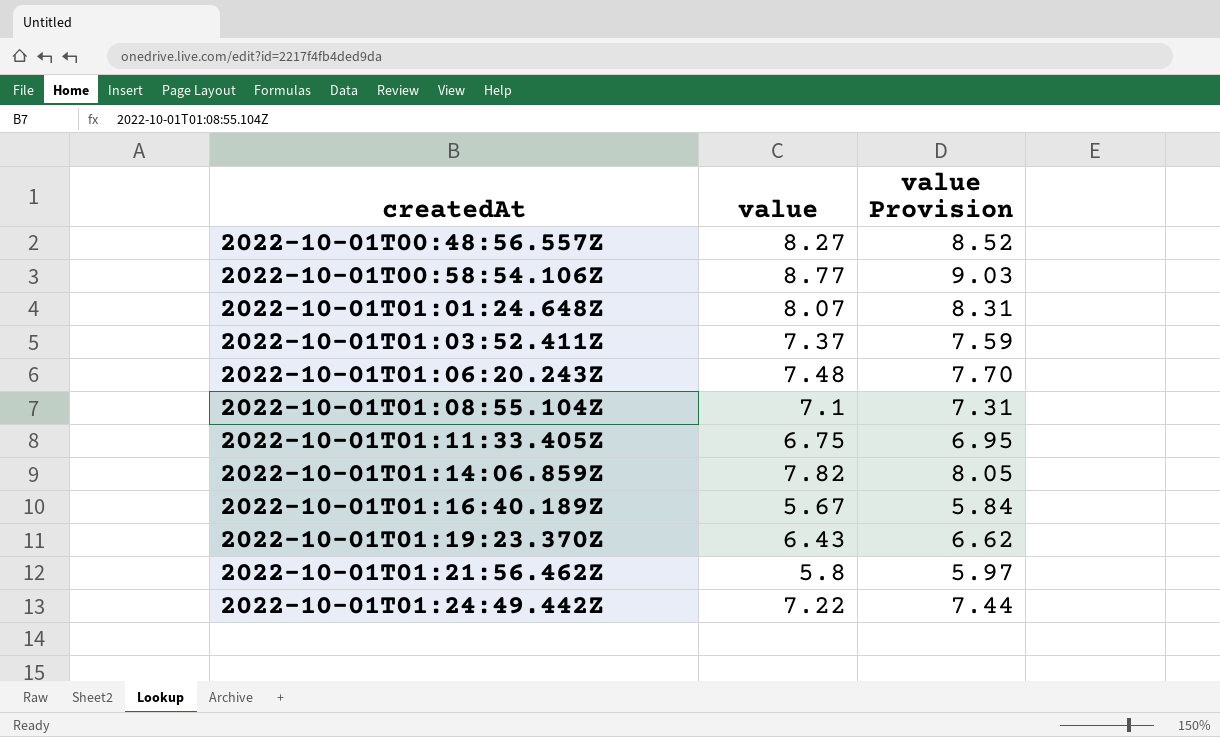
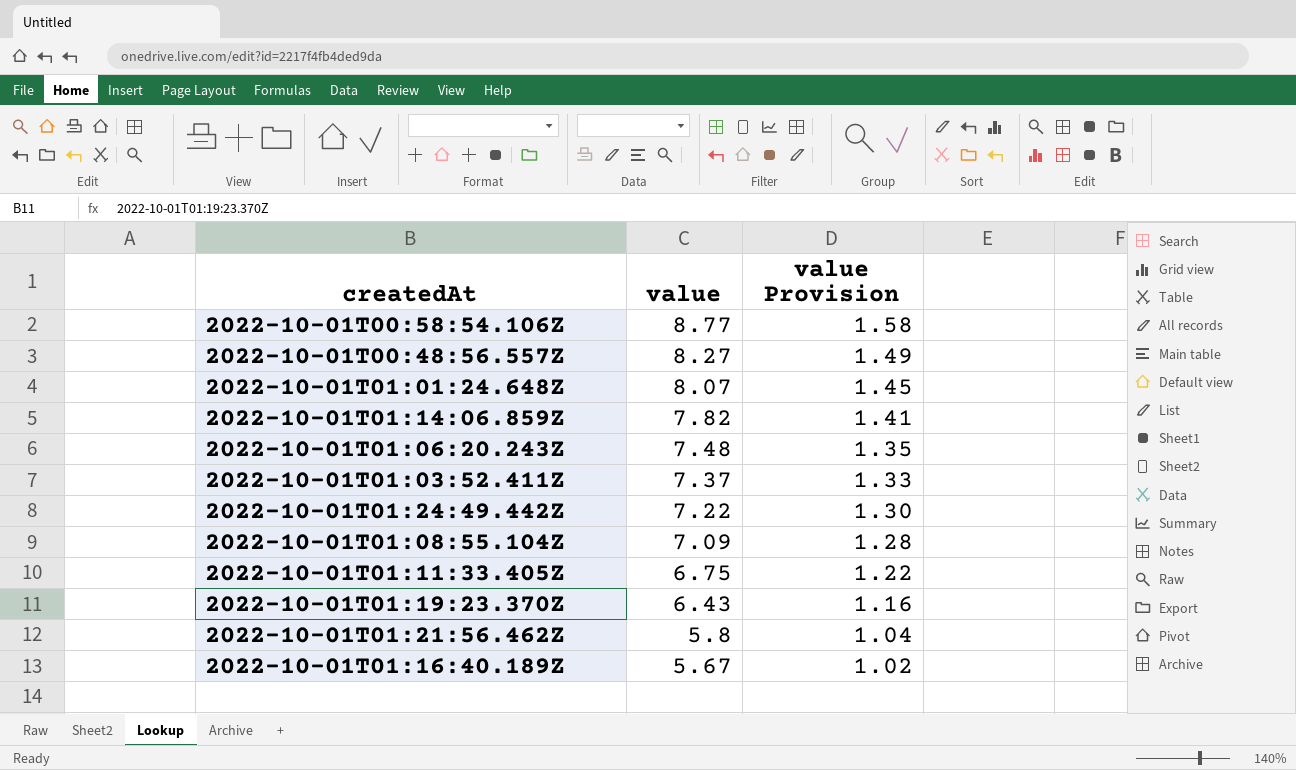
row order: createdAt ascending -> value descending
column value Provision | formula: [value] * 1.03 -> [value] * 0.18
2022-10-01T01:08:55.104Z | value: 7.1 -> 7.09

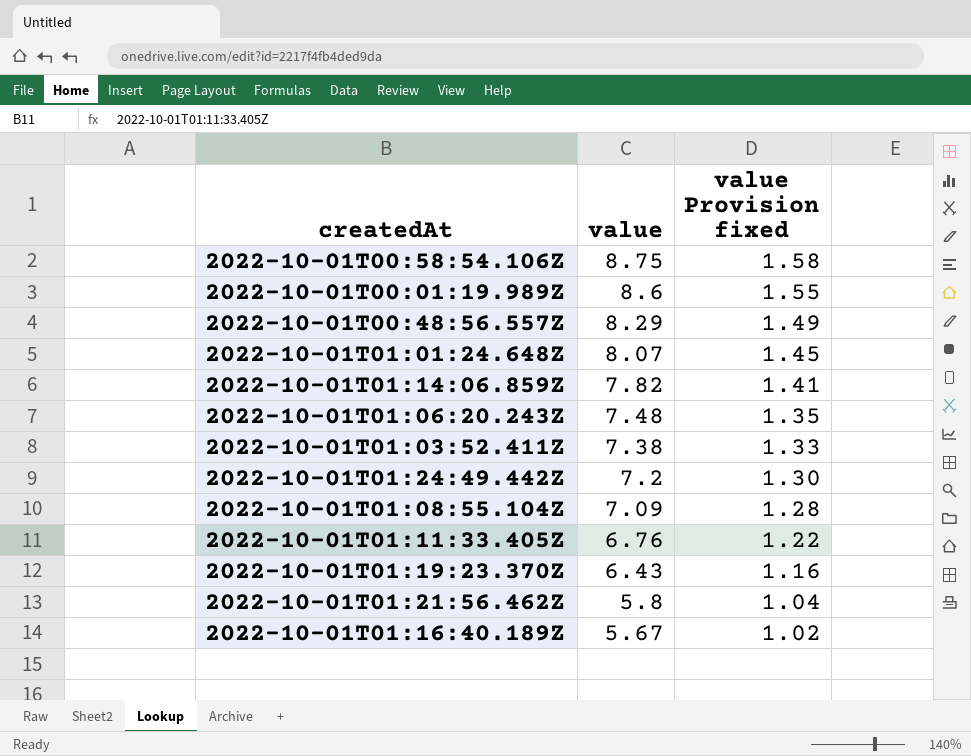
column name: value Provision -> value Provision fixed
2022-10-01T00:58:54.106Z | value: 8.77 -> 8.75
row 2022-10-01T00:01:19.989Z: none -> 8.6 | 1.55
2022-10-01T00:48:56.557Z | value: 8.27 -> 8.29
2022-10-01T01:03:52.411Z | value: 7.37 -> 7.38
2022-10-01T01:24:49.442Z | value: 7.22 -> 7.2
2022-10-01T01:11:33.405Z | value: 6.75 -> 6.76

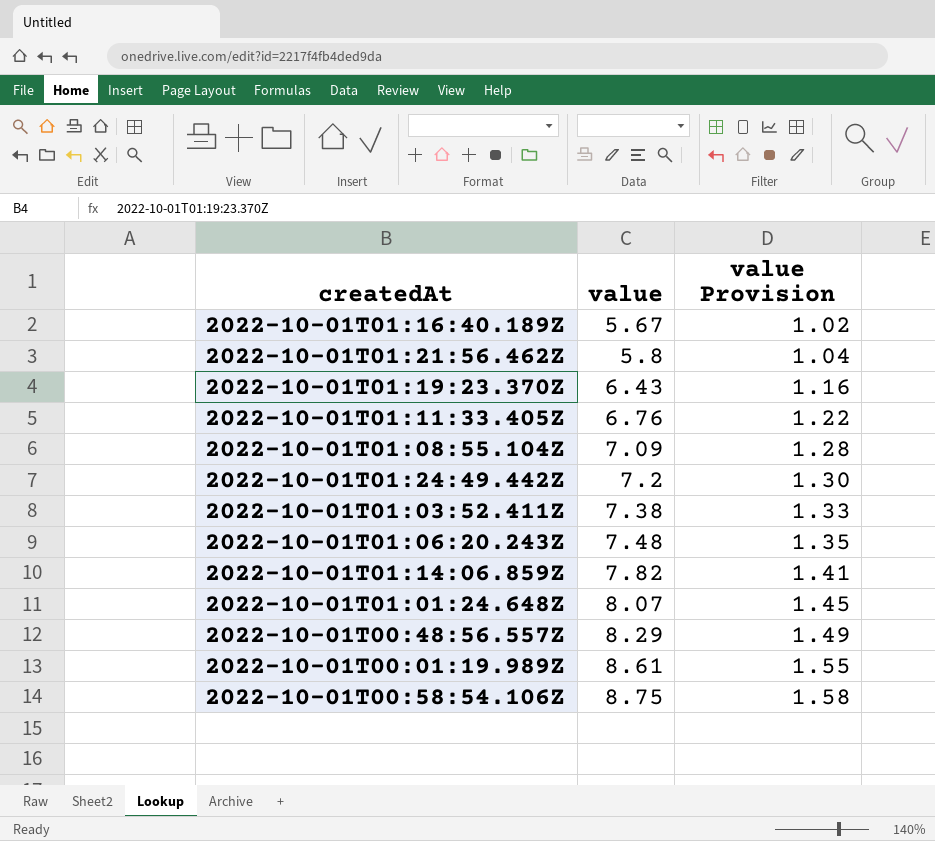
row order: value descending -> value ascending
column name: value Provision fixed -> value Provision
2022-10-01T00:01:19.989Z | value: 8.6 -> 8.61

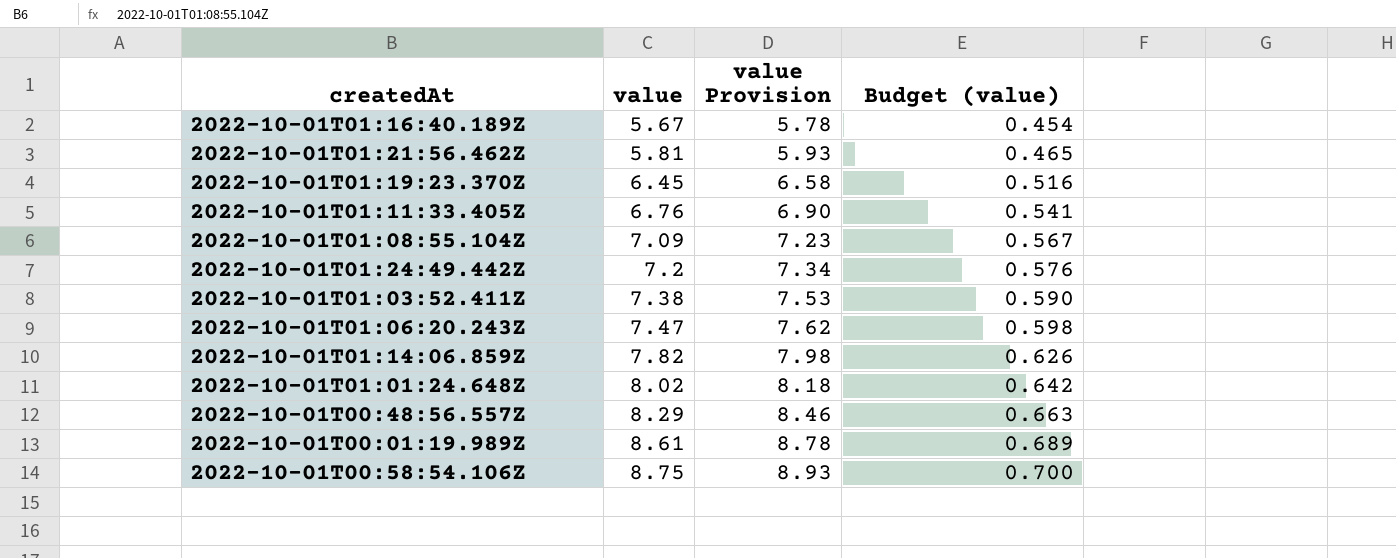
column value Provision | formula: [value] * 0.18 -> [value] * 1.02
column Budget (value) | formula: none -> [value] * 0.08
2022-10-01T01:21:56.462Z | value: 5.8 -> 5.81
2022-10-01T01:19:23.370Z | value: 6.43 -> 6.45
2022-10-01T01:06:20.243Z | value: 7.48 -> 7.47
2022-10-01T01:01:24.648Z | value: 8.07 -> 8.02

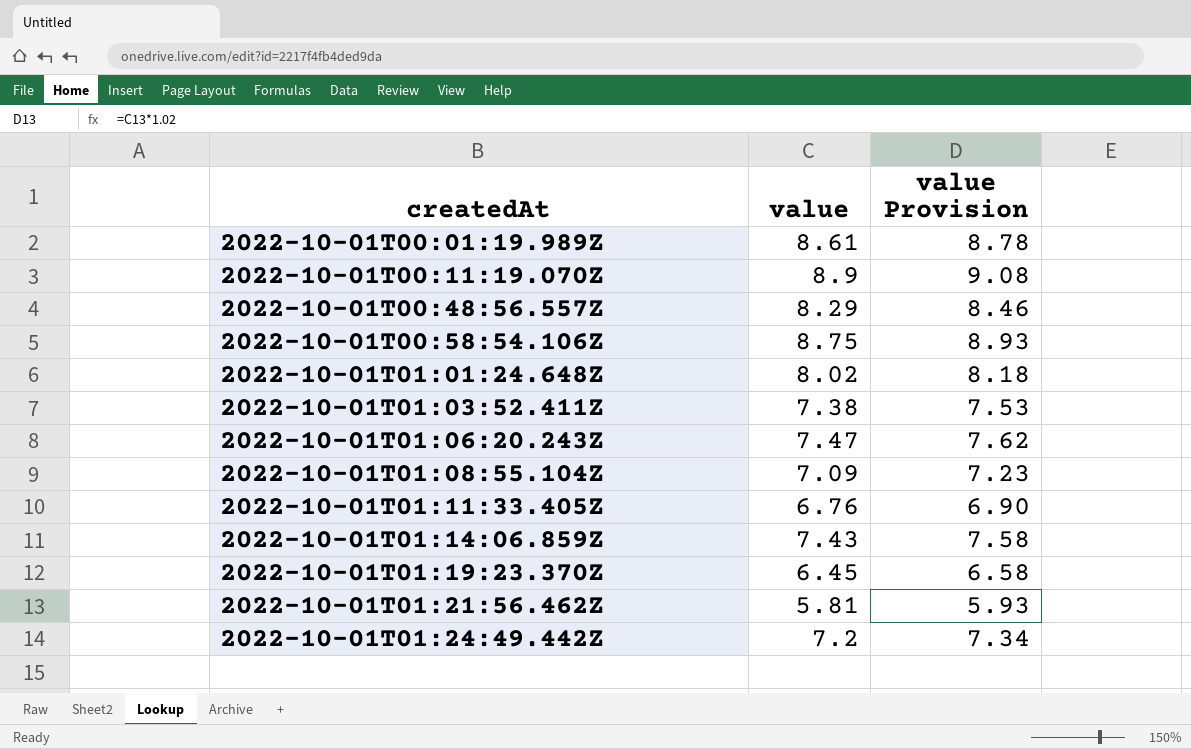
row order: value ascending -> createdAt ascending
column Budget (value) | formula: [value] * 0.08 -> none
row 2022-10-01T01:16:40.189Z: 5.67 | 5.78 | 0.454 -> none
row 2022-10-01T00:11:19.070Z: none -> 8.9 | 9.08
2022-10-01T01:14:06.859Z | value: 7.82 -> 7.43
2022-10-01T01:14:06.859Z | value Provision: 7.98 -> 7.58

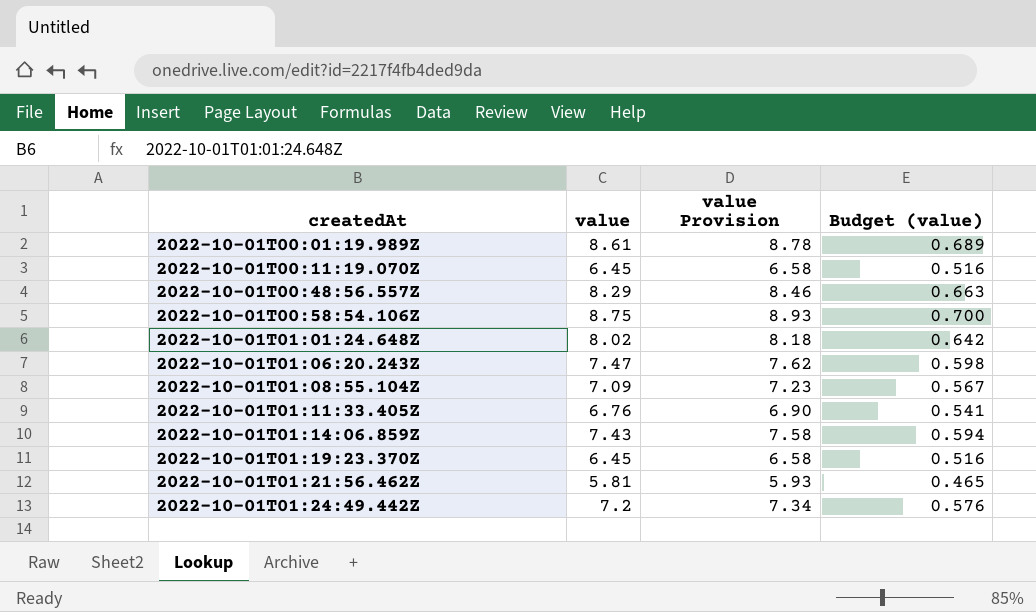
column Budget (value) | formula: none -> [value] * 0.08
row 2022-10-01T01:03:52.411Z: 7.38 | 7.53 -> none
2022-10-01T00:11:19.070Z | value: 8.9 -> 6.45
2022-10-01T00:11:19.070Z | value Provision: 9.08 -> 6.58

